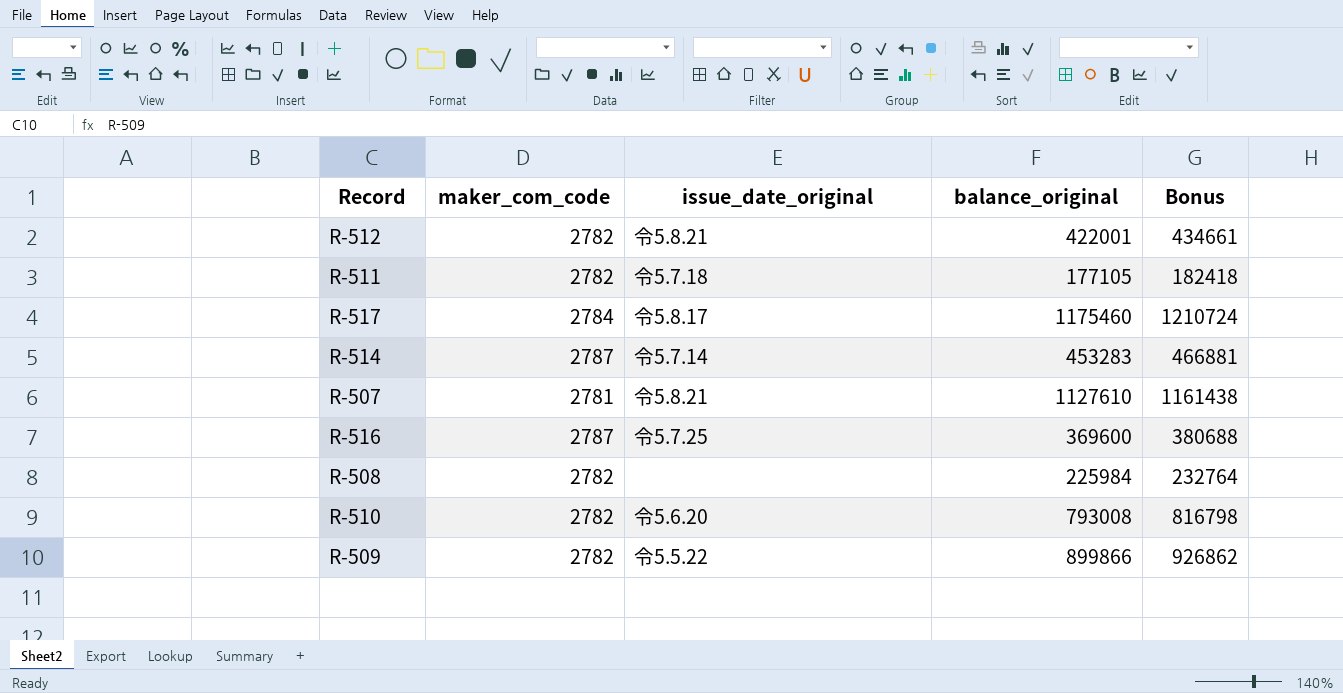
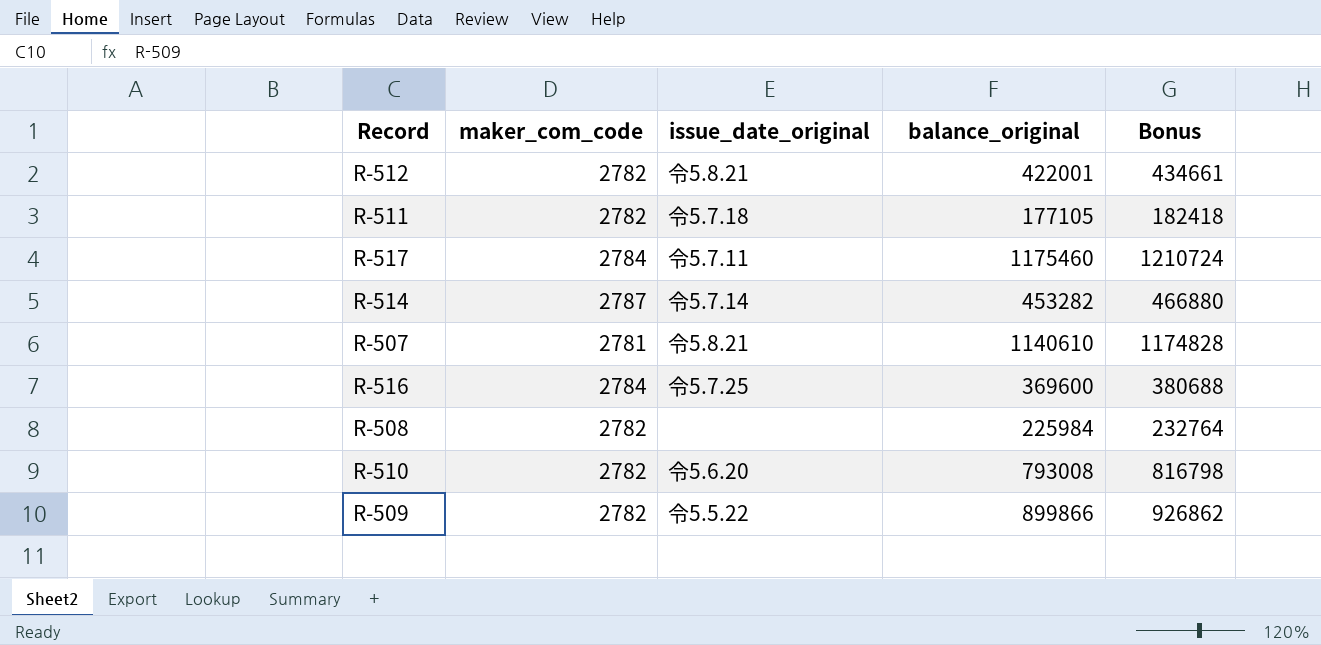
R-517 | issue_date_original: 令5.8.17 -> 令5.7.11
R-514 | balance_original: 453283 -> 453282
R-514 | Bonus: 466881 -> 466880
R-507 | balance_original: 1127610 -> 1140610
R-507 | Bonus: 1161438 -> 1174828
R-516 | maker_com_code: 2787 -> 2784

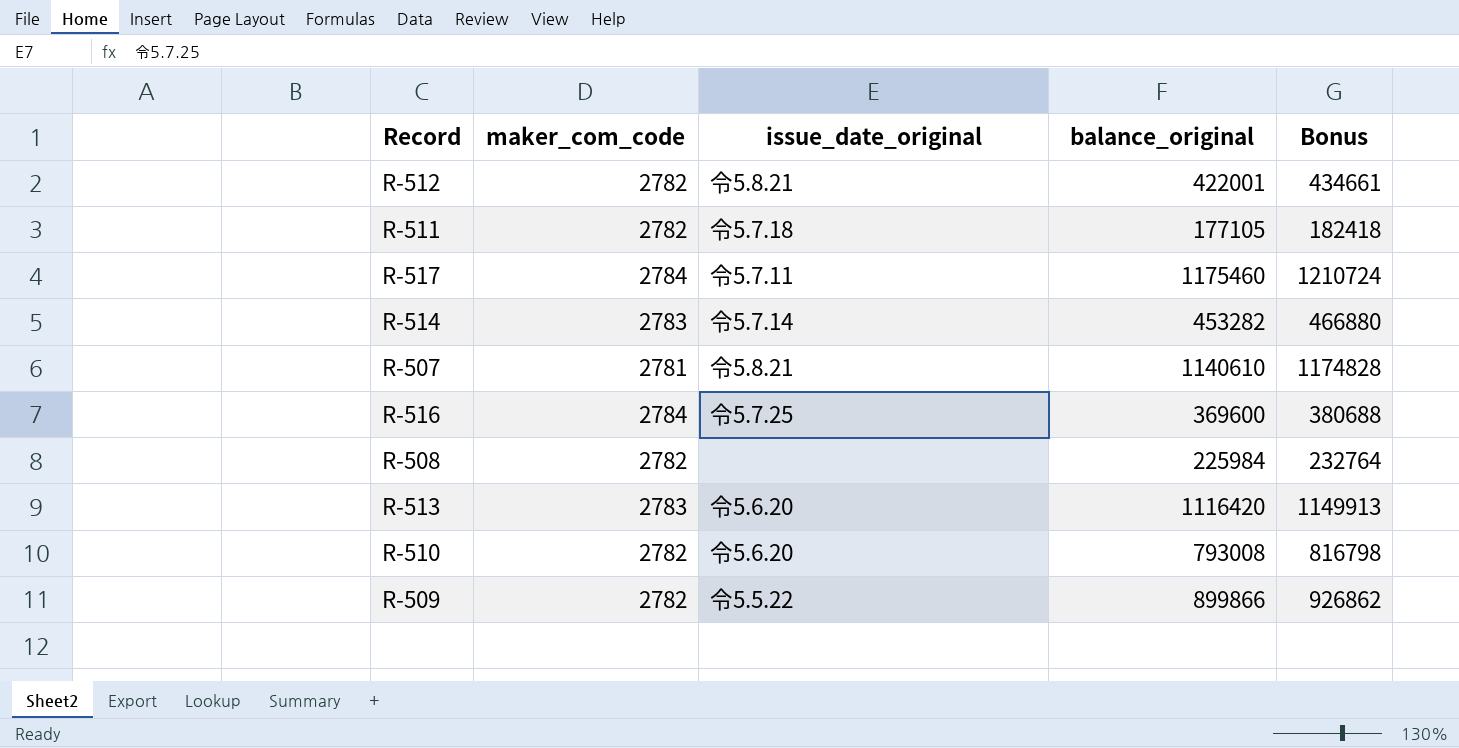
R-514 | maker_com_code: 2787 -> 2783
row R-513: none -> 2783 | 令5.6.20 | 1116420 | 1149913

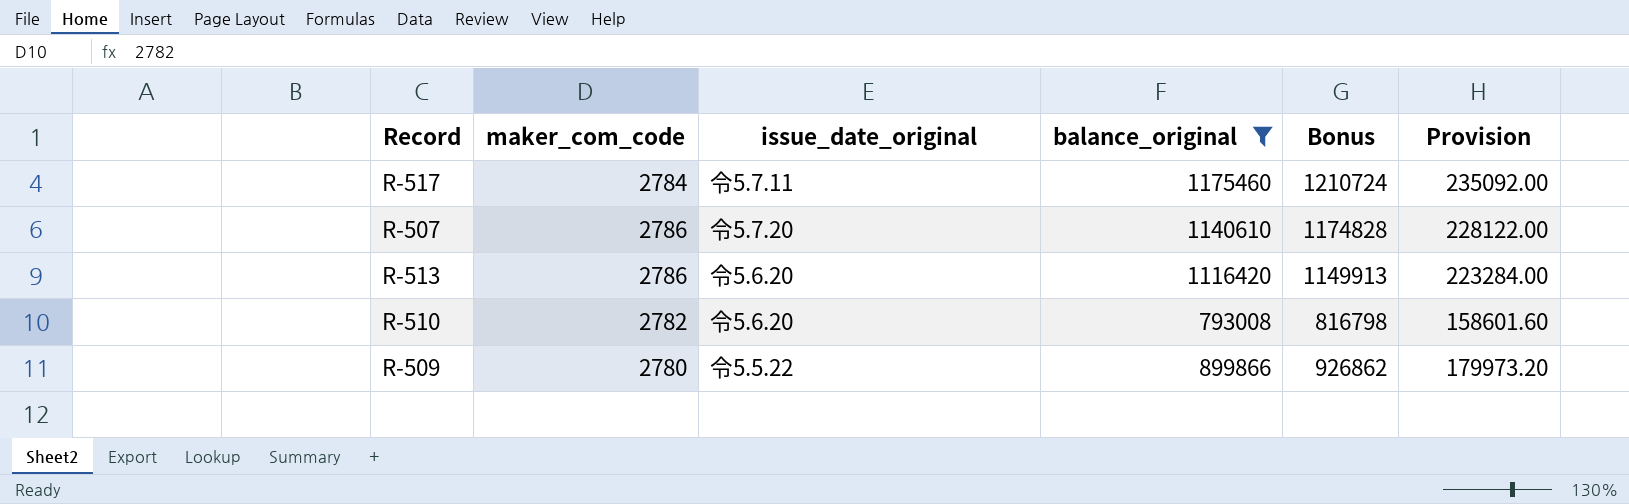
filter: none -> balance_original >= 793008
column Provision | formula: none -> [balance_original] * 0.2
R-507 | maker_com_code: 2781 -> 2786
R-507 | issue_date_original: 令5.8.21 -> 令5.7.20
R-513 | maker_com_code: 2783 -> 2786
R-509 | maker_com_code: 2782 -> 2780

